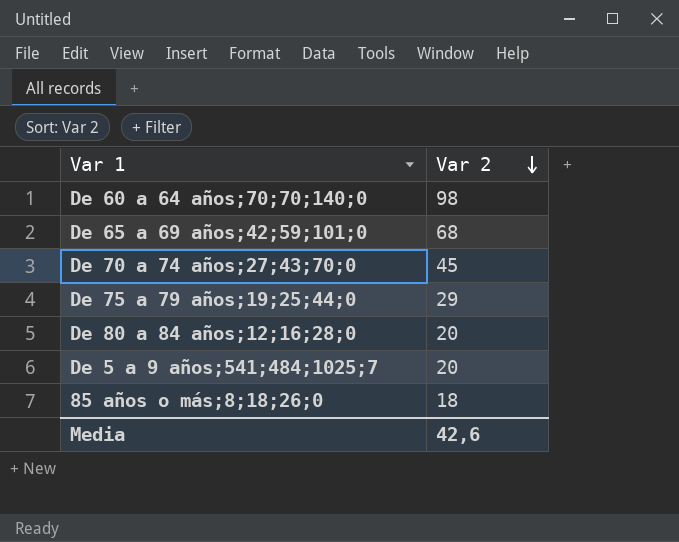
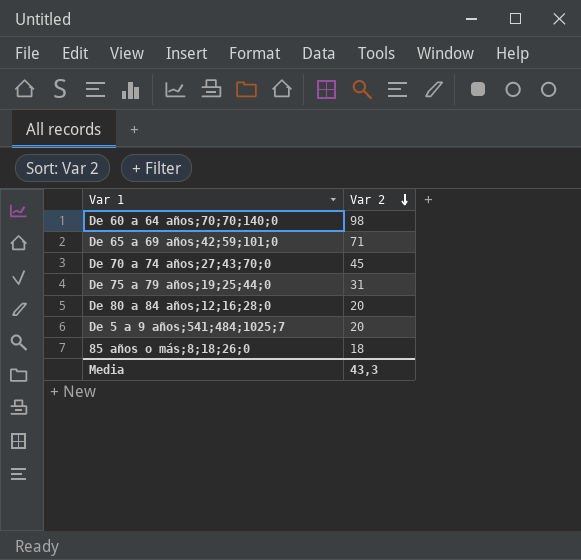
De 65 a 69 años;42;59;101;0 | Var 2: 68 -> 71
De 75 a 79 años;19;25;44;0 | Var 2: 29 -> 31
Media | Var 2: 42,6 -> 43,3

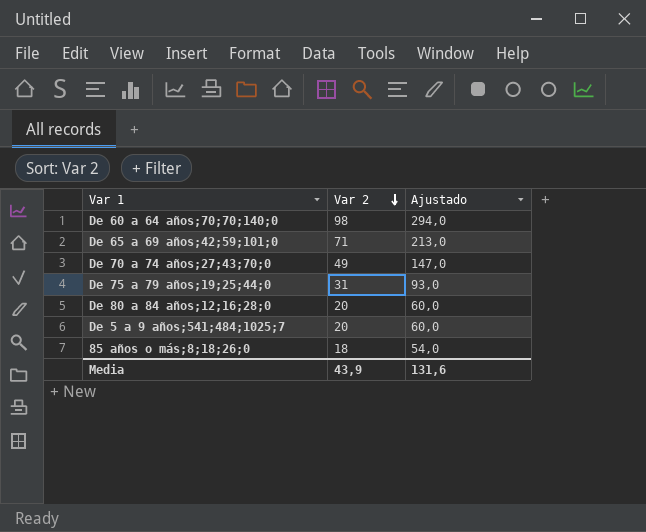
column Ajustado | formula: none -> [Var 2] * 3
De 70 a 74 años;27;43;70;0 | Var 2: 45 -> 49
Media | Var 2: 43,3 -> 43,9

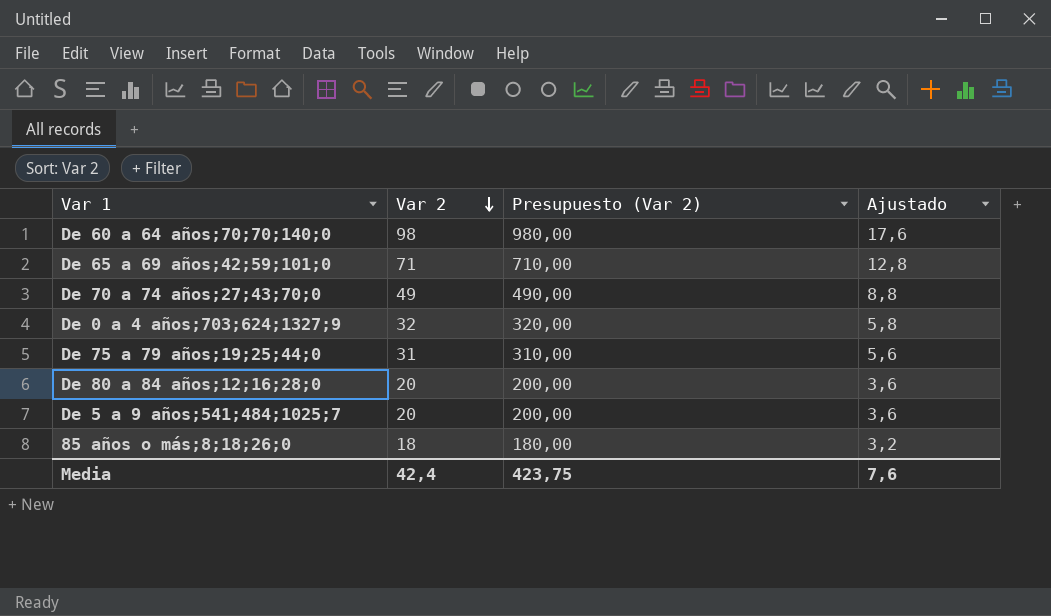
column Presupuesto (Var 2) | formula: none -> [Var 2] * 10
column Ajustado | formula: [Var 2] * 3 -> [Var 2] * 0,18
row De 0 a 4 años;703;624;1327;9: none -> 32 | 320,00 | 5,8
Media | Var 2: 43,9 -> 42,4
Media | Ajustado: 131,6 -> 7,6

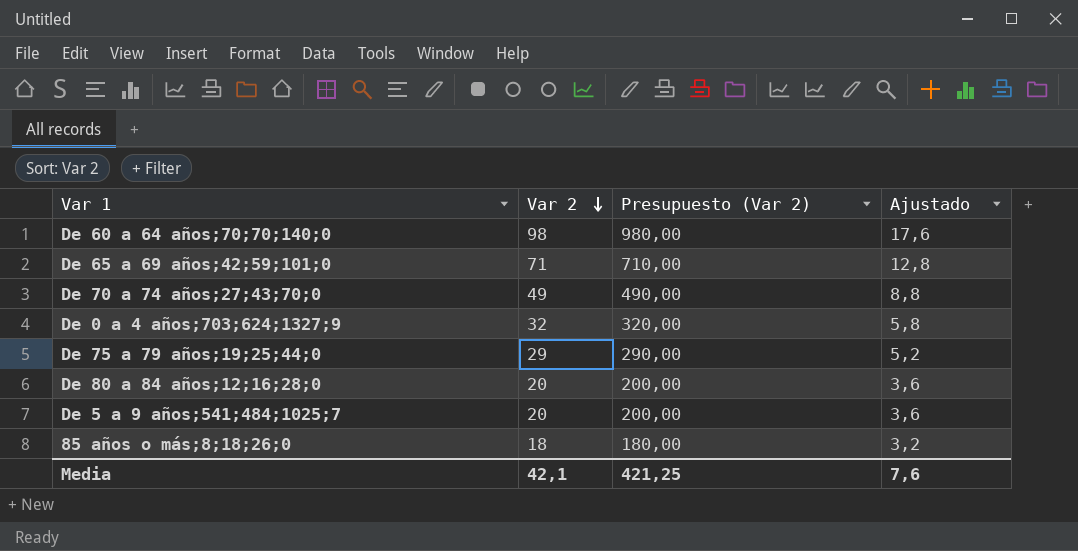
De 75 a 79 años;19;25;44;0 | Var 2: 31 -> 29
De 75 a 79 años;19;25;44;0 | Presupuesto (Var 2): 310,00 -> 290,00
De 75 a 79 años;19;25;44;0 | Ajustado: 5,6 -> 5,2
Media | Var 2: 42,4 -> 42,1
Media | Presupuesto (Var 2): 423,75 -> 421,25

